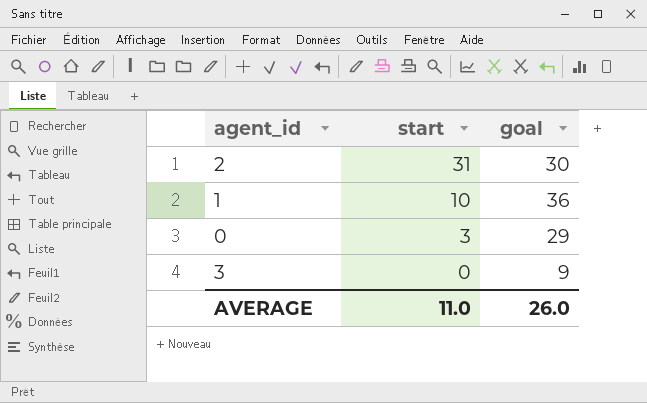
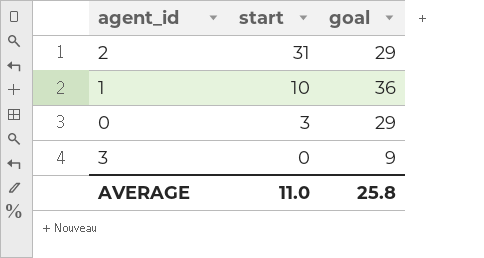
2 | goal: 30 -> 29
AVERAGE | goal: 26.0 -> 25.8

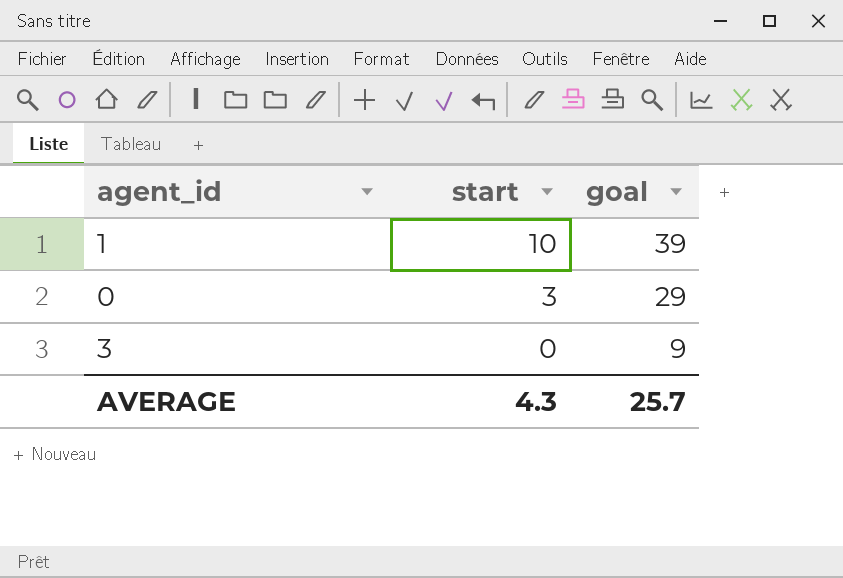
row 2: 31 | 29 -> none
1 | goal: 36 -> 39
AVERAGE | start: 11.0 -> 4.3
AVERAGE | goal: 25.8 -> 25.7

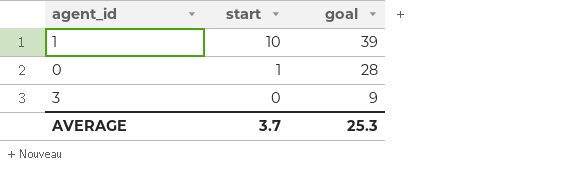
0 | start: 3 -> 1
0 | goal: 29 -> 28
AVERAGE | start: 4.3 -> 3.7
AVERAGE | goal: 25.7 -> 25.3

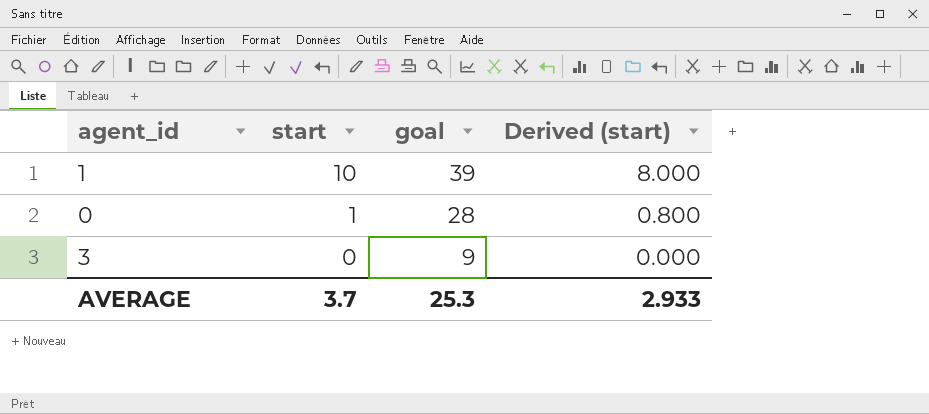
column Derived (start) | formula: none -> [start] * 0.8

